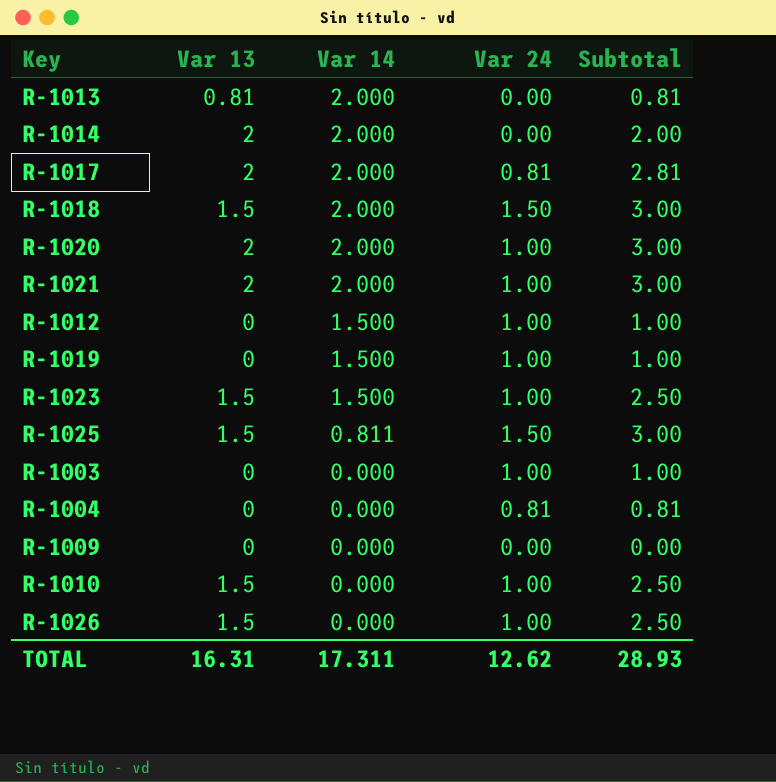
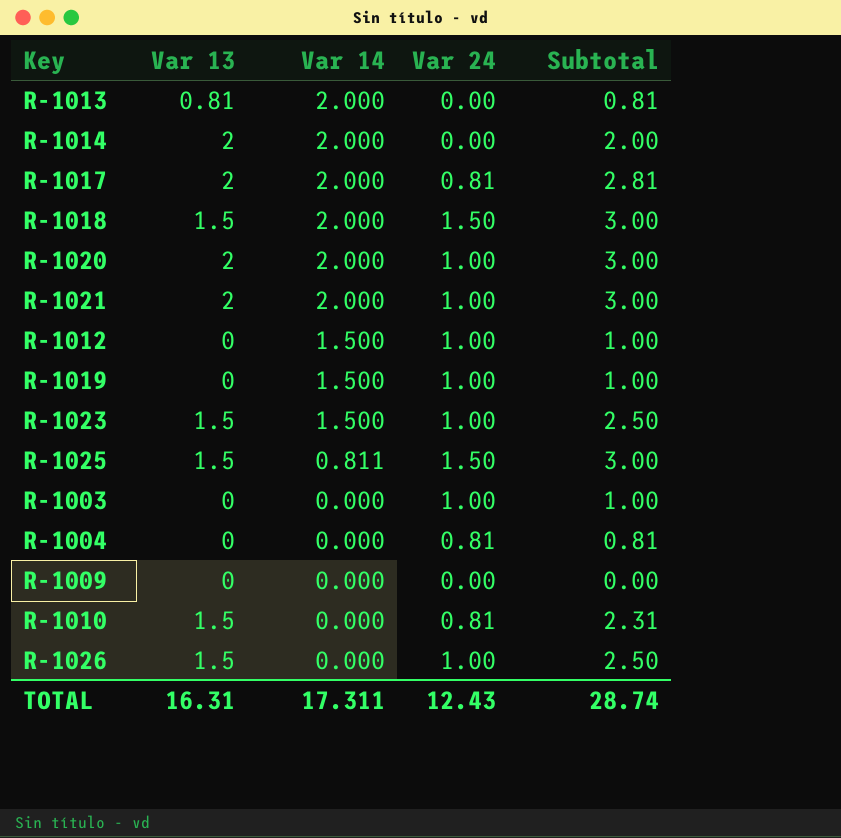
R-1010 | Var 24: 1.00 -> 0.81
R-1010 | Subtotal: 2.50 -> 2.31
TOTAL | Var 24: 12.62 -> 12.43
TOTAL | Subtotal: 28.93 -> 28.74

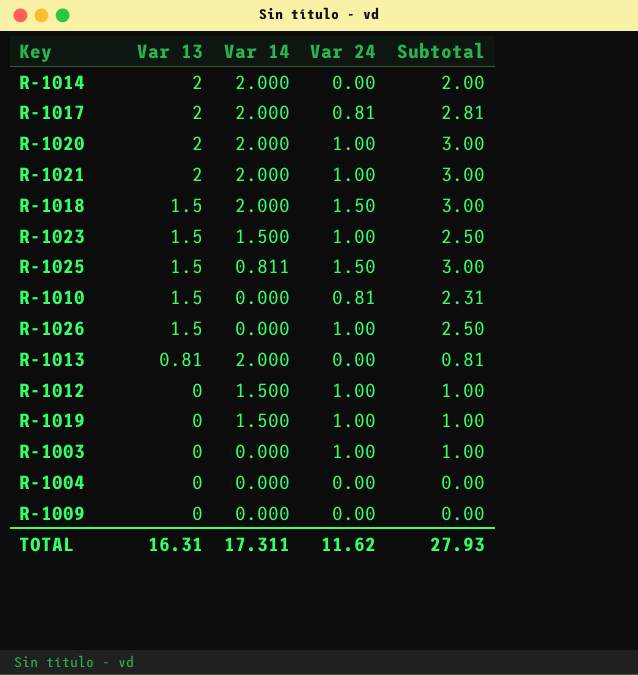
row order: Var 14 descending -> Var 13 descending
R-1004 | Var 24: 0.81 -> 0.00
R-1004 | Subtotal: 0.81 -> 0.00
TOTAL | Var 24: 12.43 -> 11.62
TOTAL | Subtotal: 28.74 -> 27.93

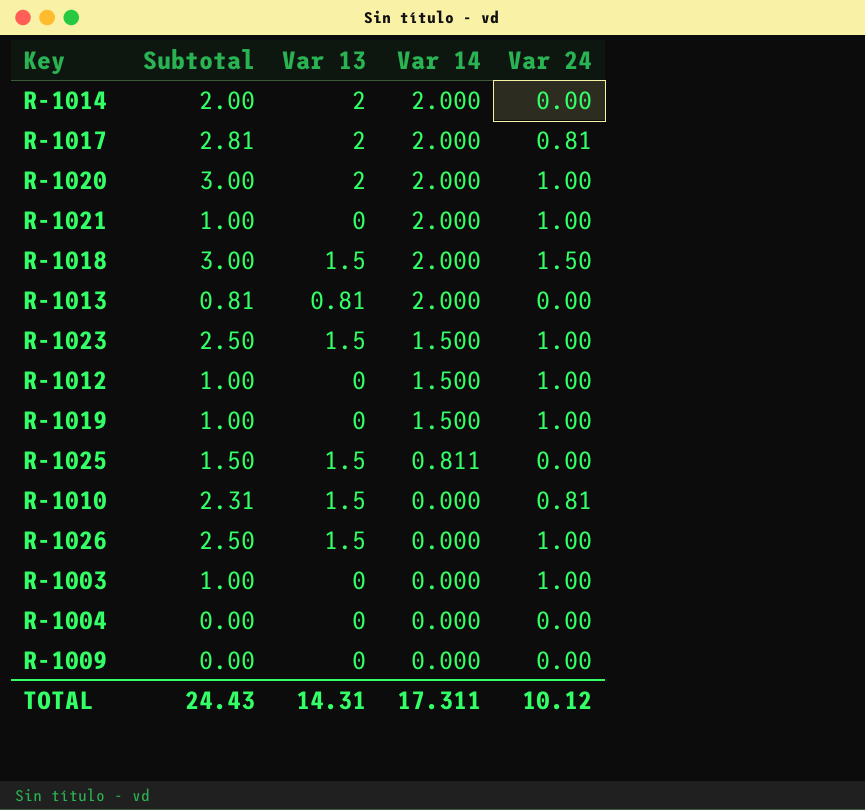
row order: Var 13 descending -> Var 14 descending
column Subtotal | position: 5 -> 2
R-1021 | Subtotal: 3.00 -> 1.00
R-1021 | Var 13: 2 -> 0
R-1025 | Subtotal: 3.00 -> 1.50
R-1025 | Var 24: 1.50 -> 0.00
TOTAL | Subtotal: 27.93 -> 24.43
TOTAL | Var 13: 16.31 -> 14.31
TOTAL | Var 24: 11.62 -> 10.12

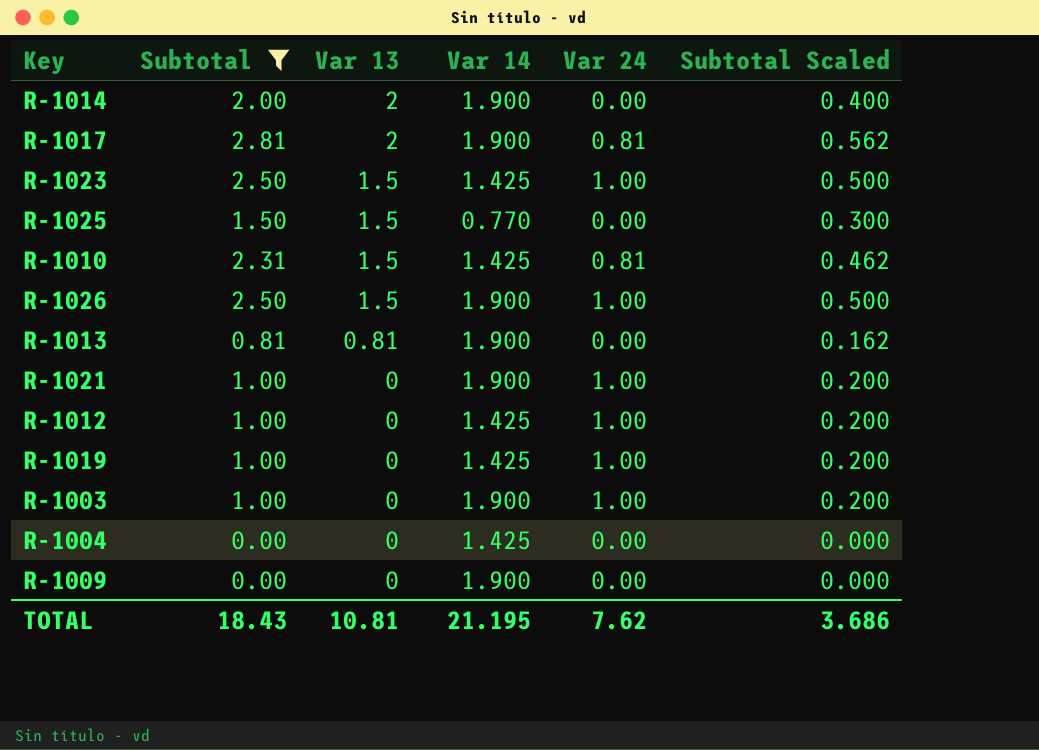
filter: none -> Subtotal != 3.00
row order: Var 14 descending -> Var 13 descending
column Subtotal Scaled | formula: none -> [Subtotal] * 0.2
R-1014 | Var 14: 2.000 -> 1.900
R-1017 | Var 14: 2.000 -> 1.900
R-1023 | Var 14: 1.500 -> 1.425
R-1025 | Var 14: 0.811 -> 0.770
R-1010 | Var 14: 0.000 -> 1.425
R-1026 | Var 14: 0.000 -> 1.900
R-1013 | Var 14: 2.000 -> 1.900
R-1021 | Var 14: 2.000 -> 1.900
R-1012 | Var 14: 1.500 -> 1.425
R-1019 | Var 14: 1.500 -> 1.425
R-1003 | Var 14: 0.000 -> 1.900
R-1004 | Var 14: 0.000 -> 1.425
R-1009 | Var 14: 0.000 -> 1.900
TOTAL | Subtotal: 24.43 -> 18.43
TOTAL | Var 13: 14.31 -> 10.81
TOTAL | Var 14: 17.311 -> 21.195
TOTAL | Var 24: 10.12 -> 7.62

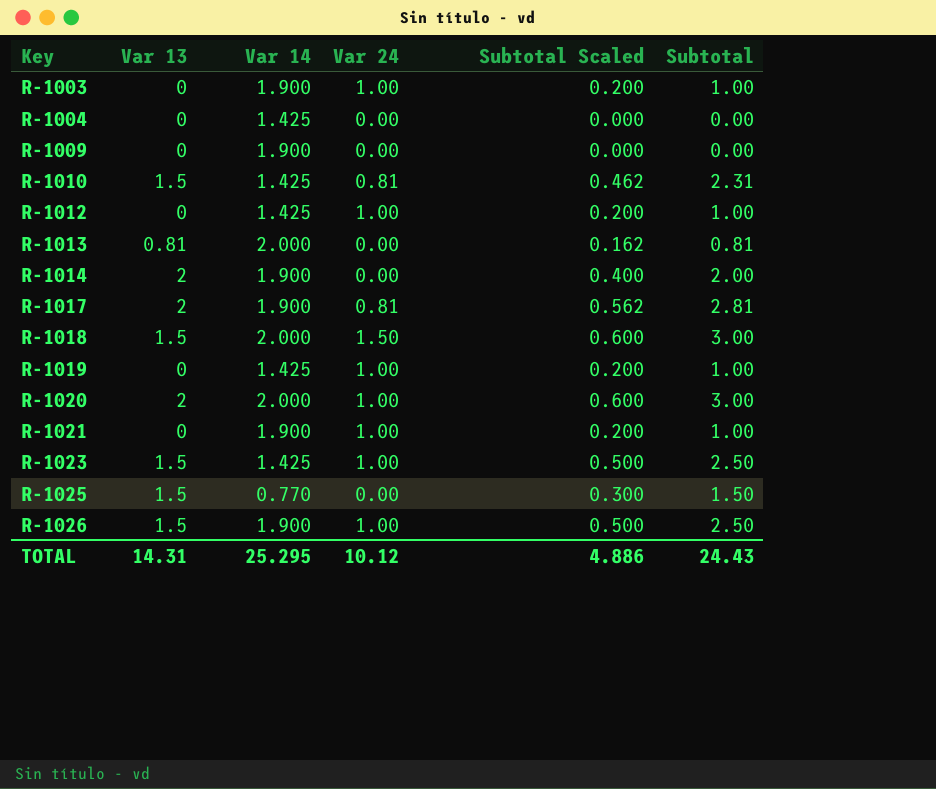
filter: Subtotal != 3.00 -> none
row order: Var 13 descending -> Key ascending
column Subtotal | position: 2 -> 6
R-1013 | Var 14: 1.900 -> 2.000
TOTAL | Var 13: 10.81 -> 14.31
TOTAL | Var 14: 21.195 -> 25.295
TOTAL | Var 24: 7.62 -> 10.12
TOTAL | Subtotal Scaled: 3.686 -> 4.886
TOTAL | Subtotal: 18.43 -> 24.43

